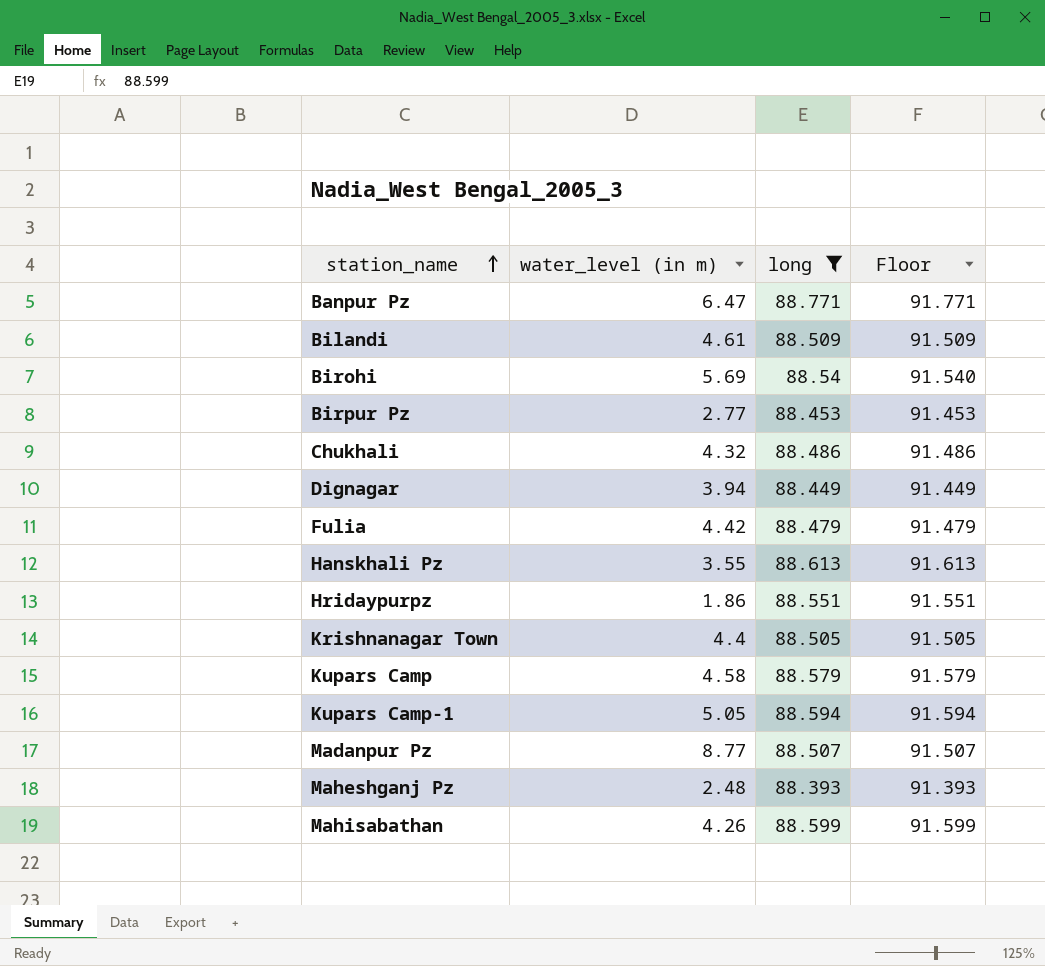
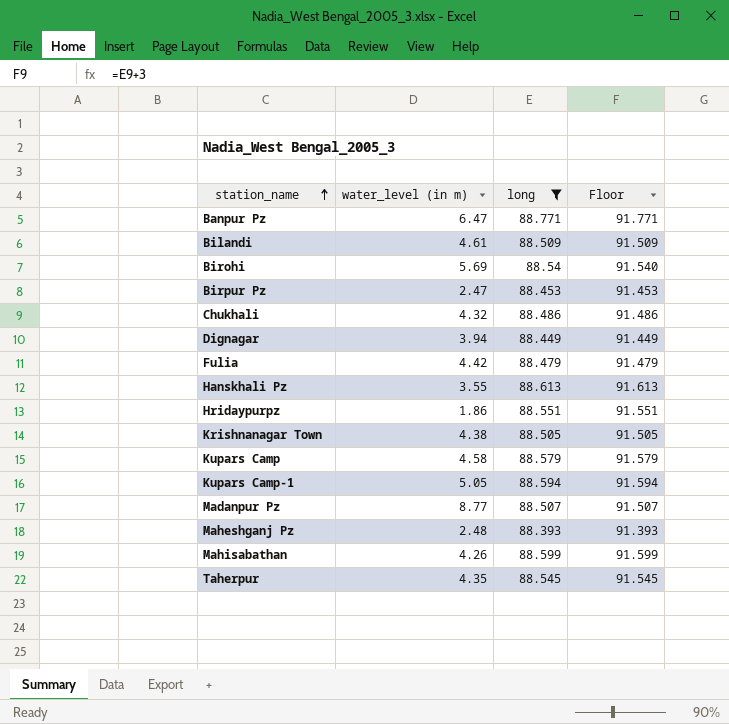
Birpur Pz | water_level (in m): 2.77 -> 2.47
Krishnanagar Town | water_level (in m): 4.4 -> 4.38
row Taherpur: none -> 4.35 | 88.545 | 91.545

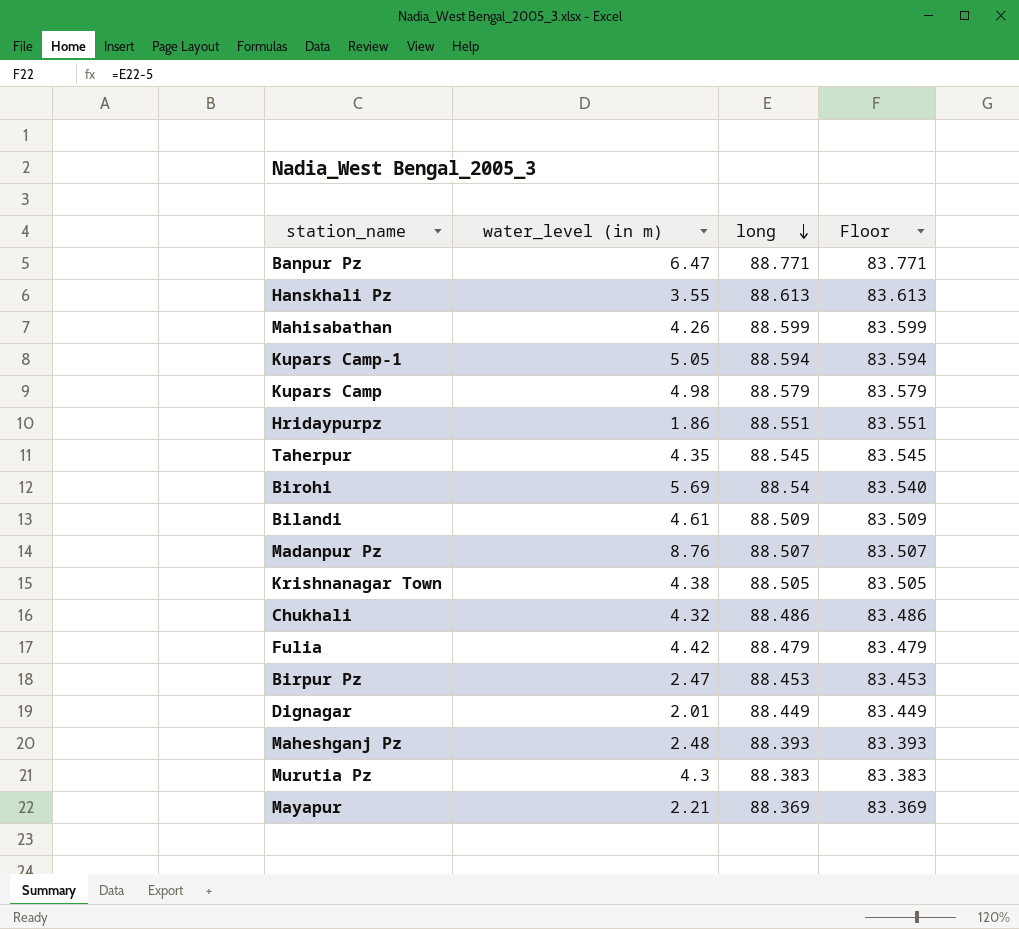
filter: long >= 88.393 -> none
row order: station_name ascending -> long descending
column Floor | formula: [long] + 3 -> [long] - 5
Kupars Camp | water_level (in m): 4.58 -> 4.98
Madanpur Pz | water_level (in m): 8.77 -> 8.76
Dignagar | water_level (in m): 3.94 -> 2.01

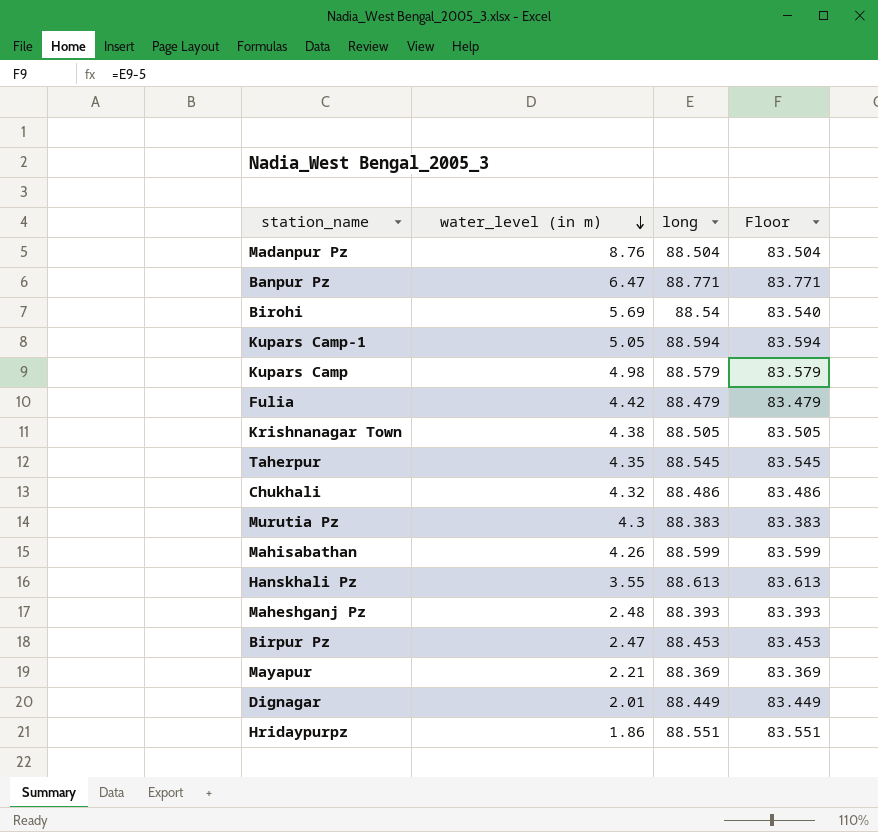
row order: long descending -> water_level (in m) descending
row Bilandi: 4.61 | 88.509 | 83.509 -> none
Madanpur Pz | long: 88.507 -> 88.504
Madanpur Pz | Floor: 83.507 -> 83.504

